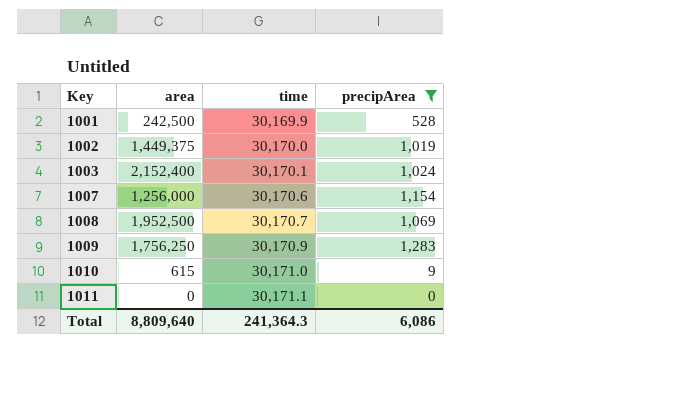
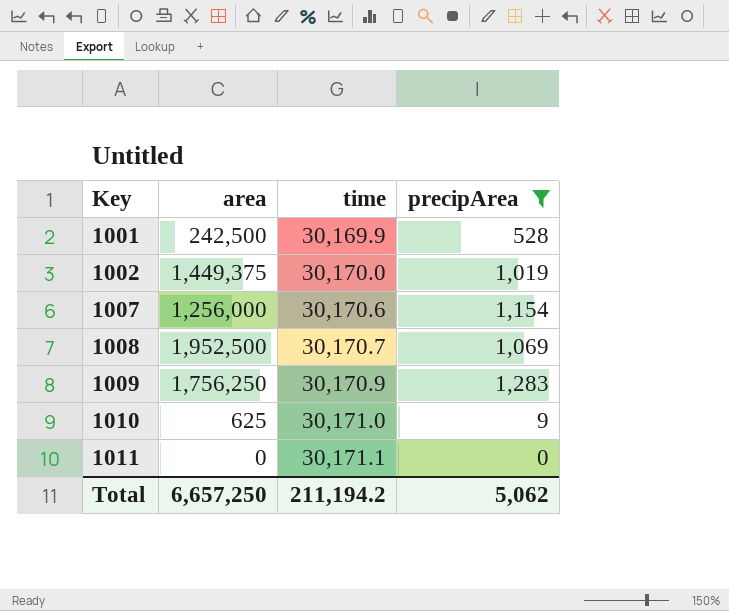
row 1003: 2,152,400 | 30,170.1 | 1,024 -> none
1010 | area: 615 -> 625
Total | area: 8,809,640 -> 6,657,250
Total | time: 241,364.3 -> 211,194.2
Total | precipArea: 6,086 -> 5,062

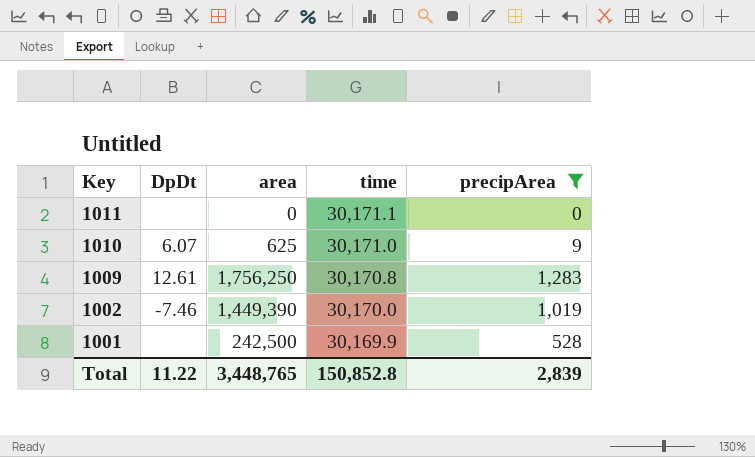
row order: Key ascending -> Key descending
column DpDt | position: none -> 2
row 1007: 1,256,000 | 30,170.6 | 1,154 -> none
row 1008: 1,952,500 | 30,170.7 | 1,069 -> none
1009 | time: 30,170.9 -> 30,170.8
1002 | area: 1,449,375 -> 1,449,390
Total | area: 6,657,250 -> 3,448,765
Total | time: 211,194.2 -> 150,852.8
Total | precipArea: 5,062 -> 2,839

